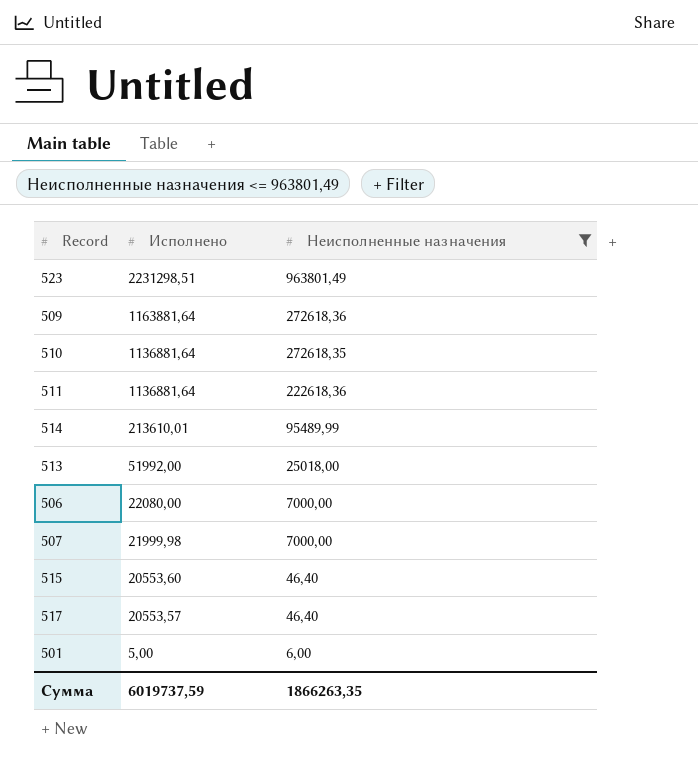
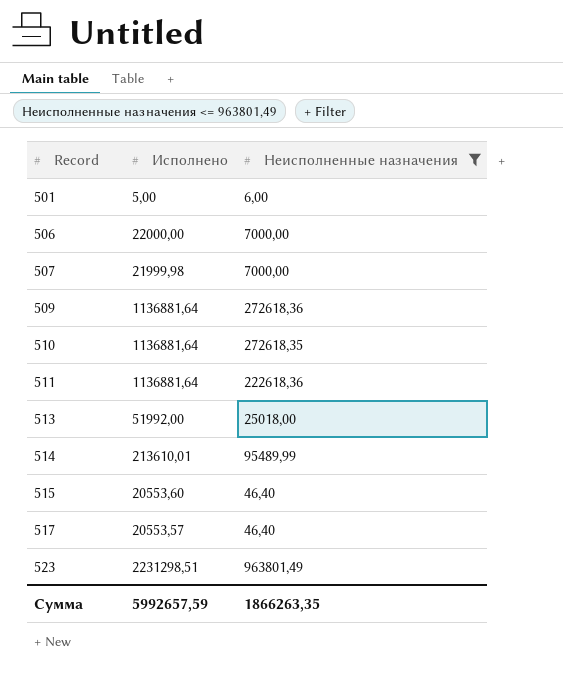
row order: Исполнено descending -> Record ascending
506 | Исполнено: 22080,00 -> 22000,00
509 | Исполнено: 1163881,64 -> 1136881,64
Сумма | Исполнено: 6019737,59 -> 5992657,59

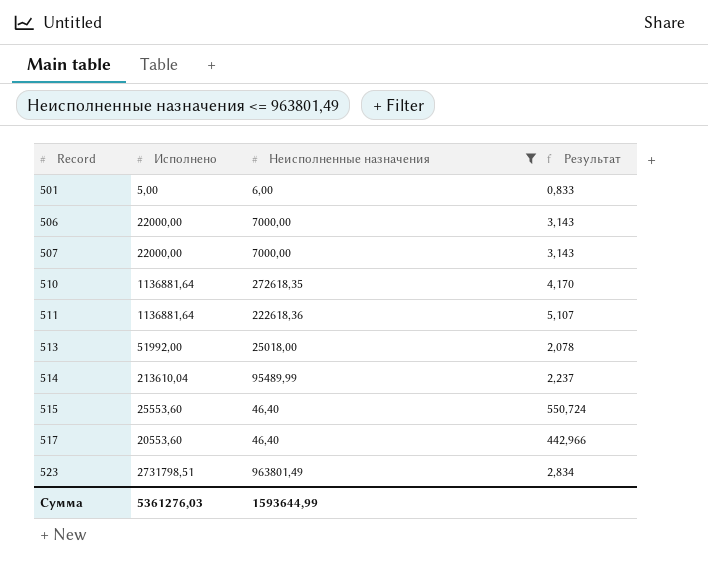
column Результат | formula: none -> [Исполнено] / [Неисполненные назначения]
row 509: 1136881,64 | 272618,36 -> none
507 | Исполнено: 21999,98 -> 22000,00
514 | Исполнено: 213610,01 -> 213610,04
515 | Исполнено: 20553,60 -> 25553,60
517 | Исполнено: 20553,57 -> 20553,60
523 | Исполнено: 2231298,51 -> 2731798,51
Сумма | Исполнено: 5992657,59 -> 5361276,03
Сумма | Неисполненные назначения: 1866263,35 -> 1593644,99

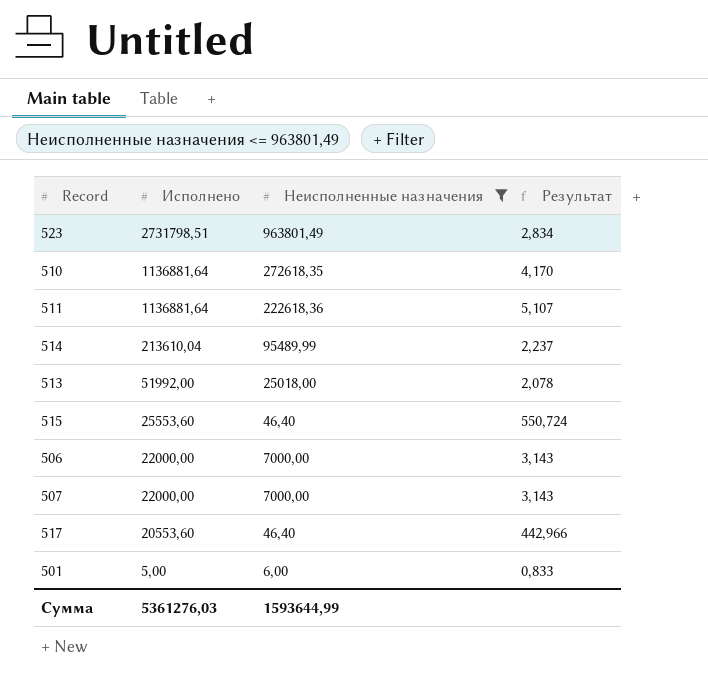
row order: Record ascending -> Исполнено descending

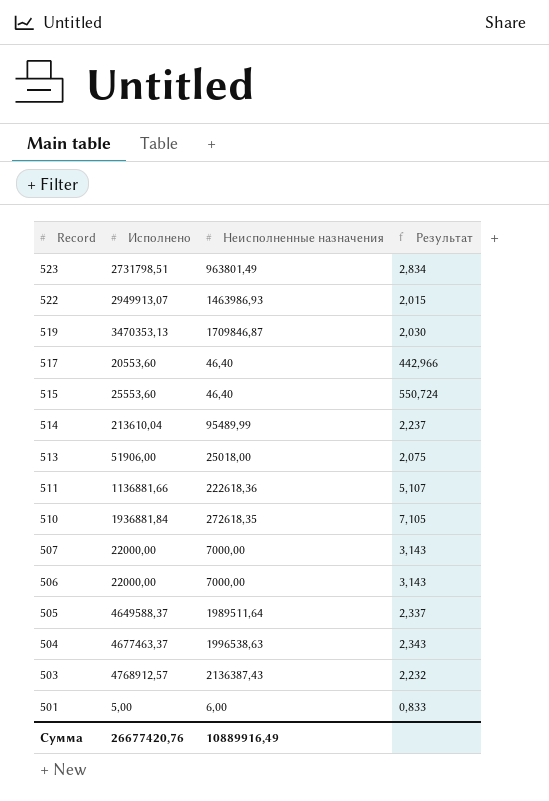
filter: Неисполненные назначения <= 963801,49 -> none
row order: Исполнено descending -> Record descending
513 | Исполнено: 51992,00 -> 51906,00
513 | Результат: 2,078 -> 2,075
511 | Исполнено: 1136881,64 -> 1136881,66
510 | Исполнено: 1136881,64 -> 1936881,84
510 | Результат: 4,170 -> 7,105
Сумма | Исполнено: 5361276,03 -> 26677420,76
Сумма | Неисполненные назначения: 1593644,99 -> 10889916,49

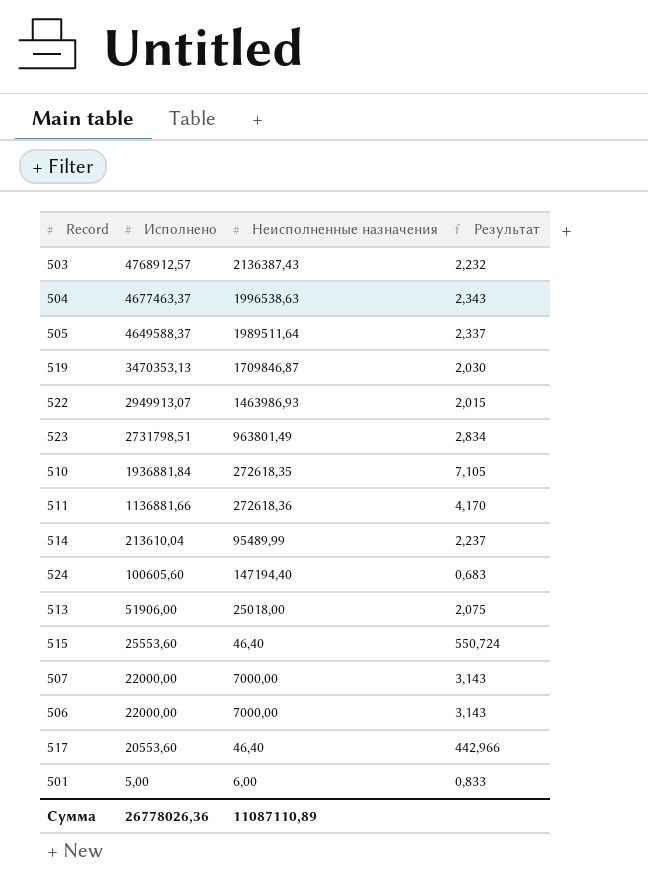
row order: Record descending -> Исполнено descending
511 | Неисполненные назначения: 222618,36 -> 272618,36
511 | Результат: 5,107 -> 4,170
row 524: none -> 100605,60 | 147194,40 | 0,683
Сумма | Исполнено: 26677420,76 -> 26778026,36
Сумма | Неисполненные назначения: 10889916,49 -> 11087110,89

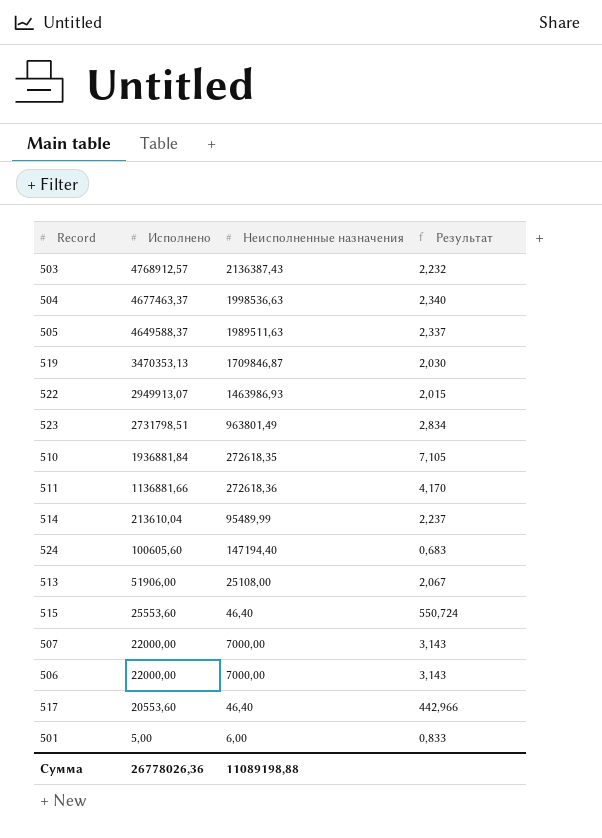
504 | Неисполненные назначения: 1996538,63 -> 1998536,63
504 | Результат: 2,343 -> 2,340
505 | Неисполненные назначения: 1989511,64 -> 1989511,63
513 | Неисполненные назначения: 25018,00 -> 25108,00
513 | Результат: 2,075 -> 2,067
Сумма | Неисполненные назначения: 11087110,89 -> 11089198,88

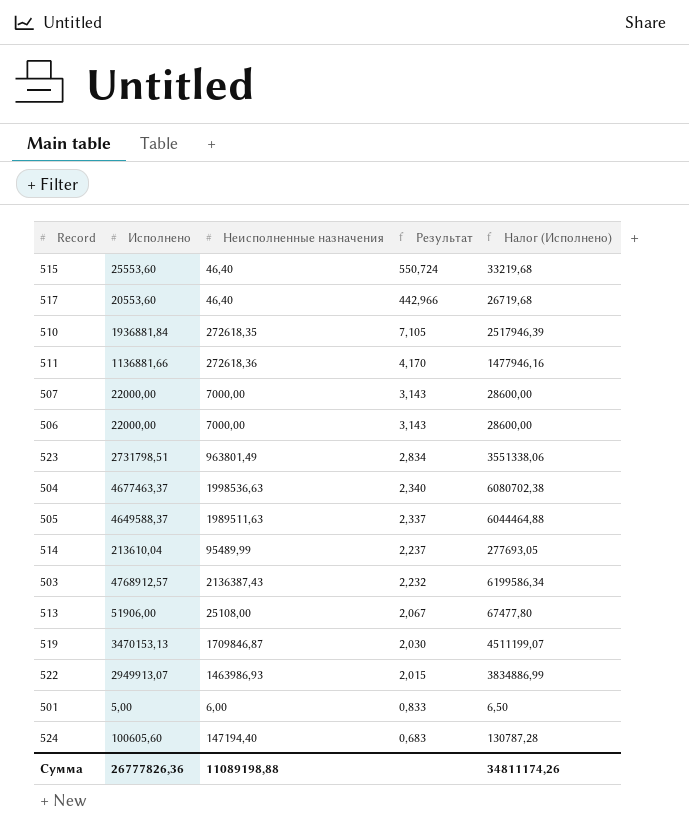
row order: Исполнено descending -> Результат descending
column Налог (Исполнено) | formula: none -> [Исполнено] * 1,3
519 | Исполнено: 3470353,13 -> 3470153,13
Сумма | Исполнено: 26778026,36 -> 26777826,36

